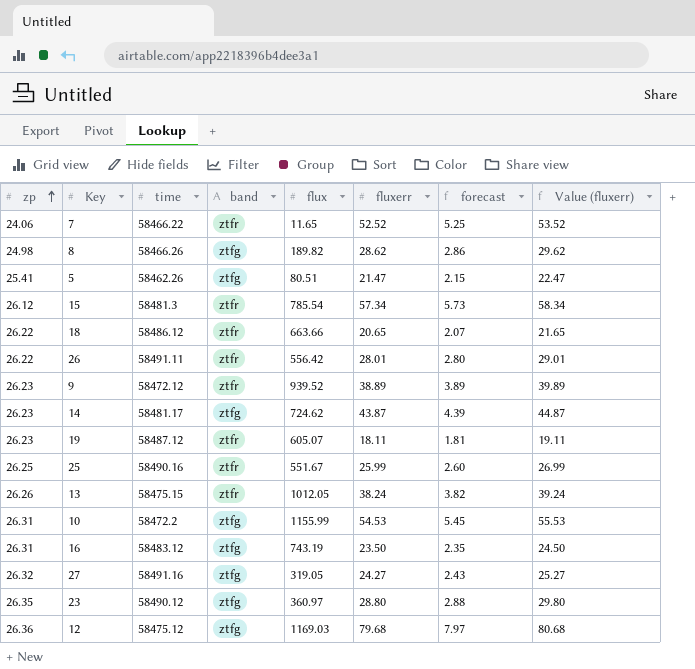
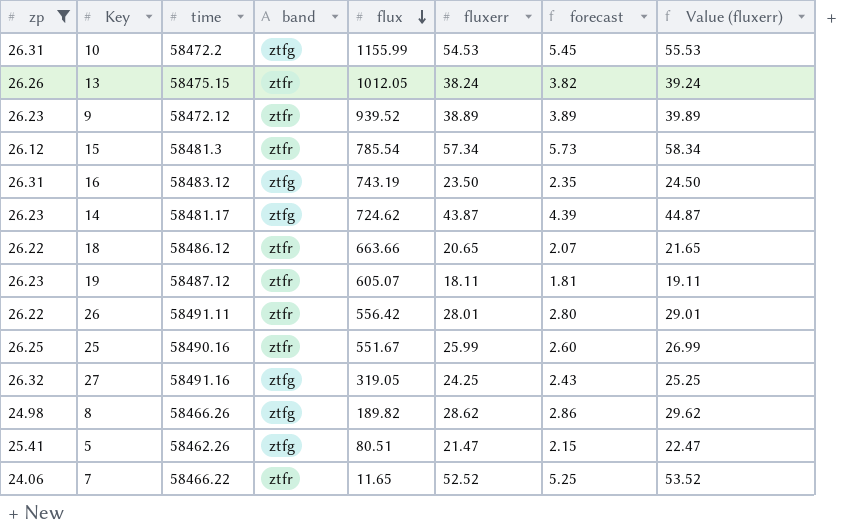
filter: none -> zp <= 26.32
row order: zp ascending -> flux descending
27 | fluxerr: 24.27 -> 24.25
27 | Value (fluxerr): 25.27 -> 25.25

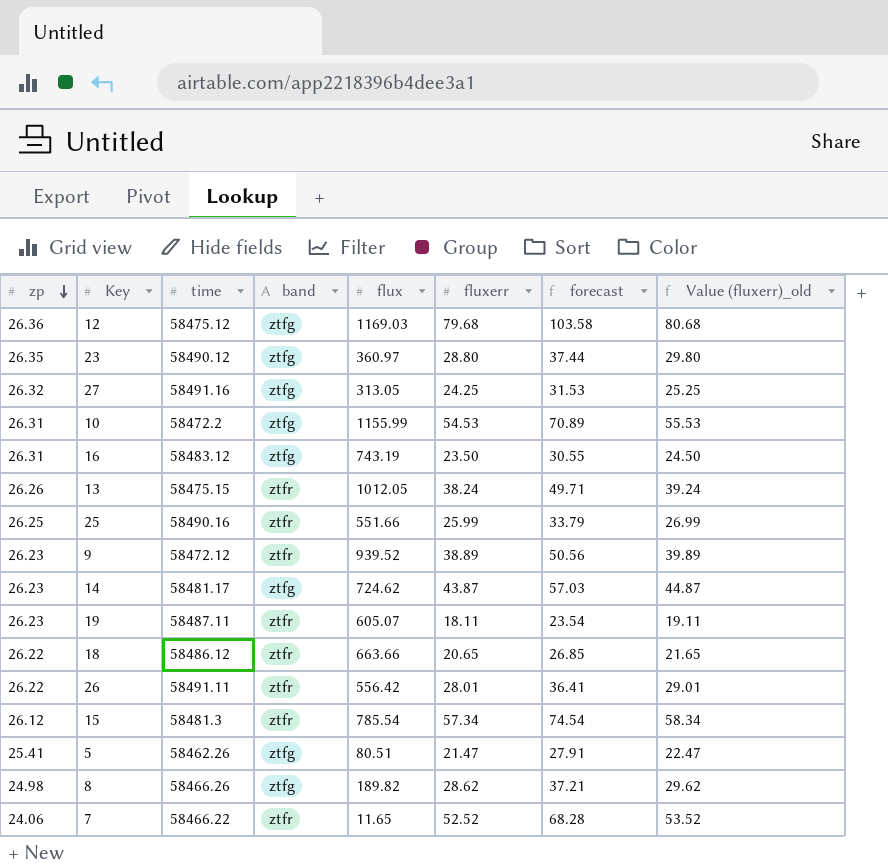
filter: zp <= 26.32 -> none
row order: flux descending -> zp descending
column forecast | formula: [fluxerr] * 0.1 -> [fluxerr] * 1.3
column name: Value (fluxerr) -> Value (fluxerr)_old
27 | flux: 319.05 -> 313.05
25 | flux: 551.67 -> 551.66
19 | time: 58487.12 -> 58487.11

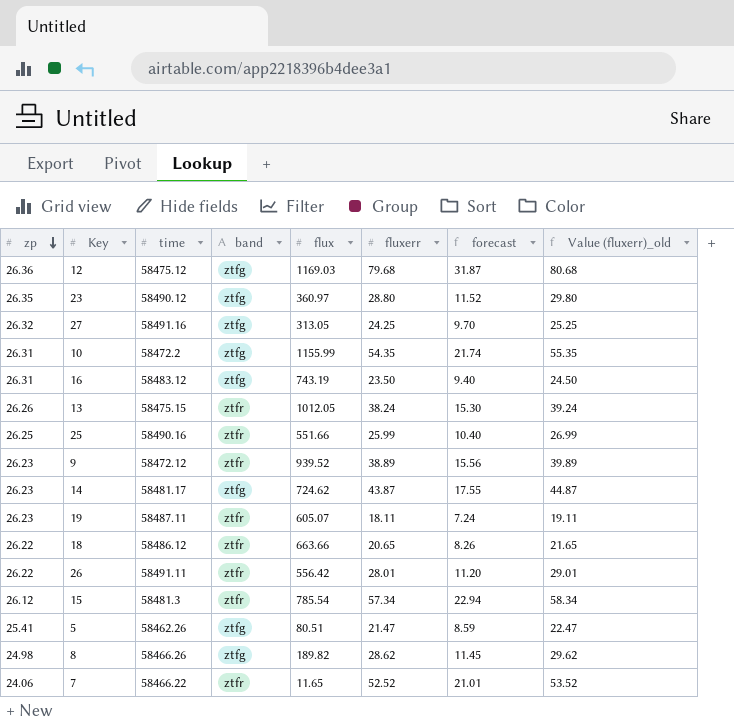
column forecast | formula: [fluxerr] * 1.3 -> [fluxerr] * 0.4
10 | fluxerr: 54.53 -> 54.35
10 | Value (fluxerr)_old: 55.53 -> 55.35

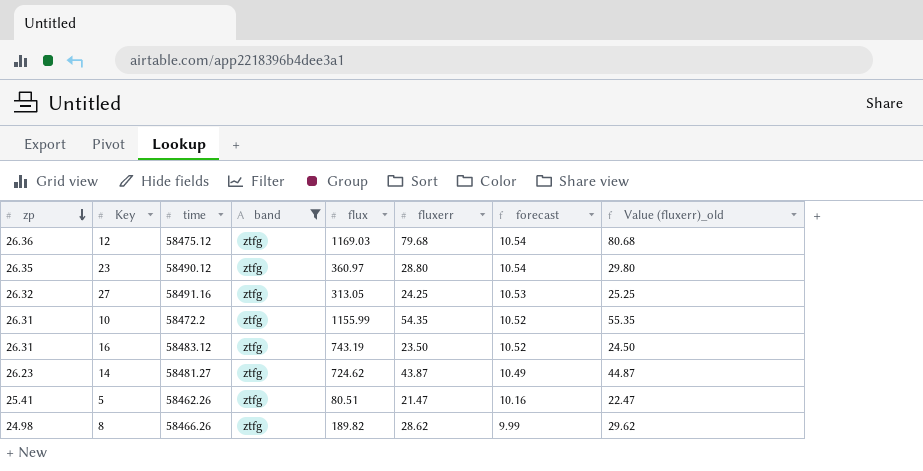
filter: none -> band = ztfg
column forecast | formula: [fluxerr] * 0.4 -> [zp] * 0.4
14 | time: 58481.17 -> 58481.27

